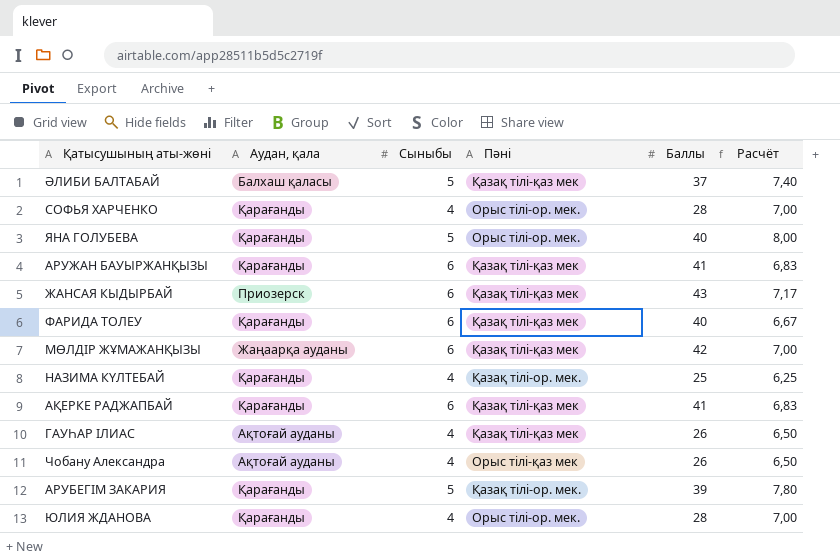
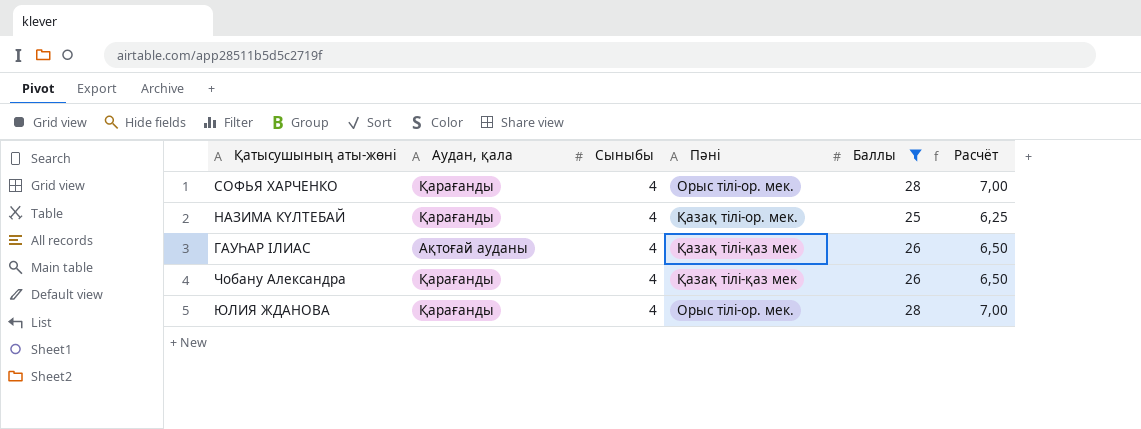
filter: none -> Баллы <= 28
Чобану Александра | Аудан, қала: Ақтоғай ауданы -> Қарағанды
Чобану Александра | Пәні: Орыс тілі-қаз мек -> Қазақ тілі-қаз мек

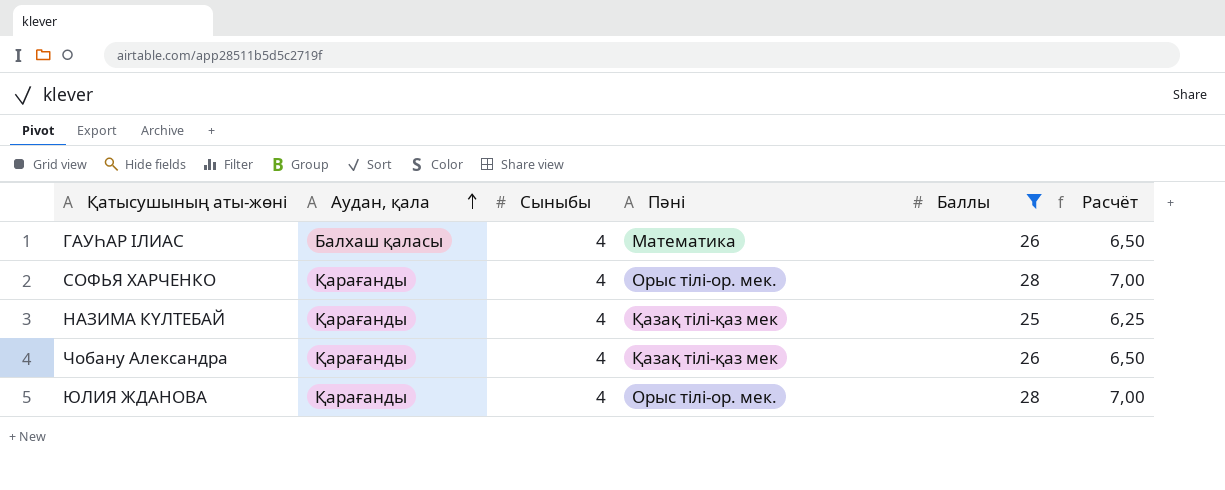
row order: none -> Аудан, қала ascending
ГАУҺАР ІЛИАС | Аудан, қала: Ақтоғай ауданы -> Балхаш қаласы
ГАУҺАР ІЛИАС | Пәні: Қазақ тілі-қаз мек -> Математика
НАЗИМА КҮЛТЕБАЙ | Пәні: Қазақ тілі-ор. мек. -> Қазақ тілі-қаз мек

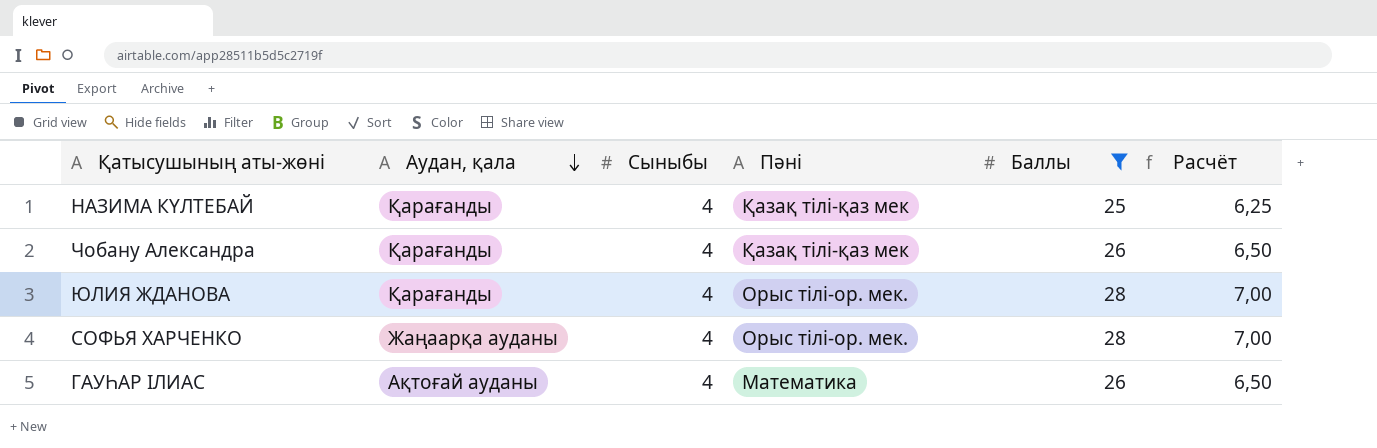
row order: Аудан, қала ascending -> Аудан, қала descending
СОФЬЯ ХАРЧЕНКО | Аудан, қала: Қарағанды -> Жаңаарқа ауданы
ГАУҺАР ІЛИАС | Аудан, қала: Балхаш қаласы -> Ақтоғай ауданы

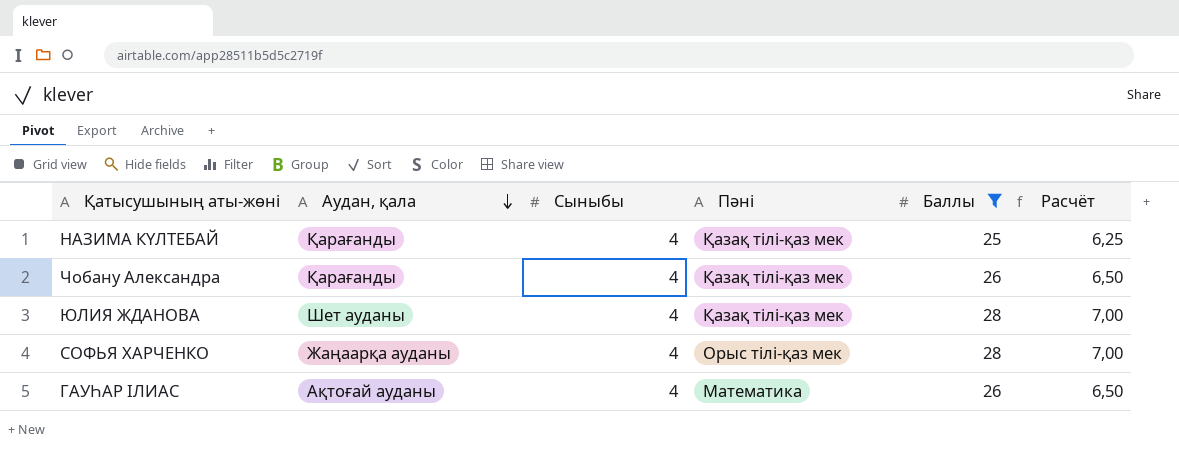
ЮЛИЯ ЖДАНОВА | Аудан, қала: Қарағанды -> Шет ауданы
ЮЛИЯ ЖДАНОВА | Пәні: Орыс тілі-ор. мек. -> Қазақ тілі-қаз мек
СОФЬЯ ХАРЧЕНКО | Пәні: Орыс тілі-ор. мек. -> Орыс тілі-қаз мек

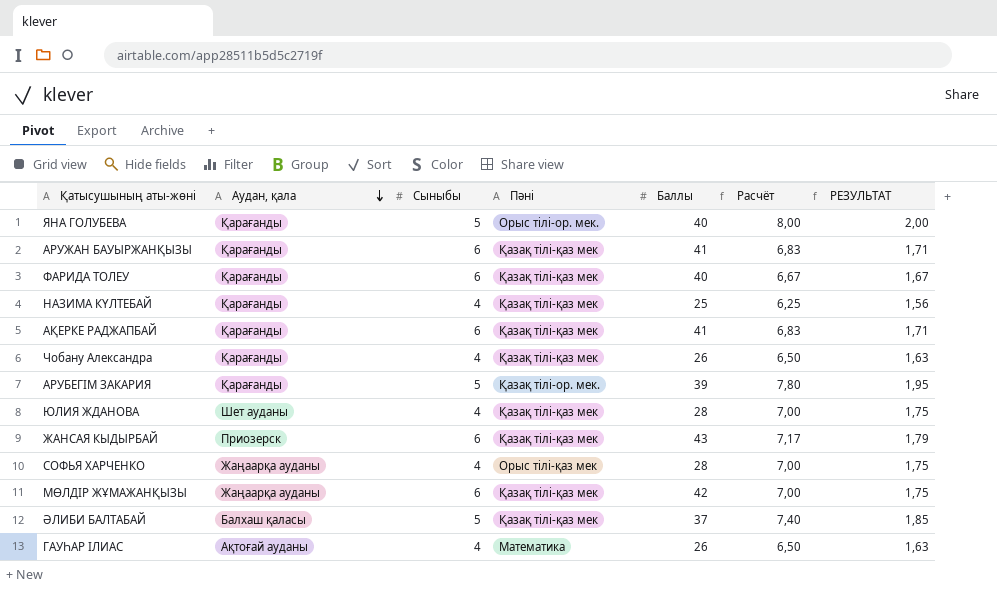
filter: Баллы <= 28 -> none
column РЕЗУЛЬТАТ | formula: none -> [Расчёт] * 0,25

